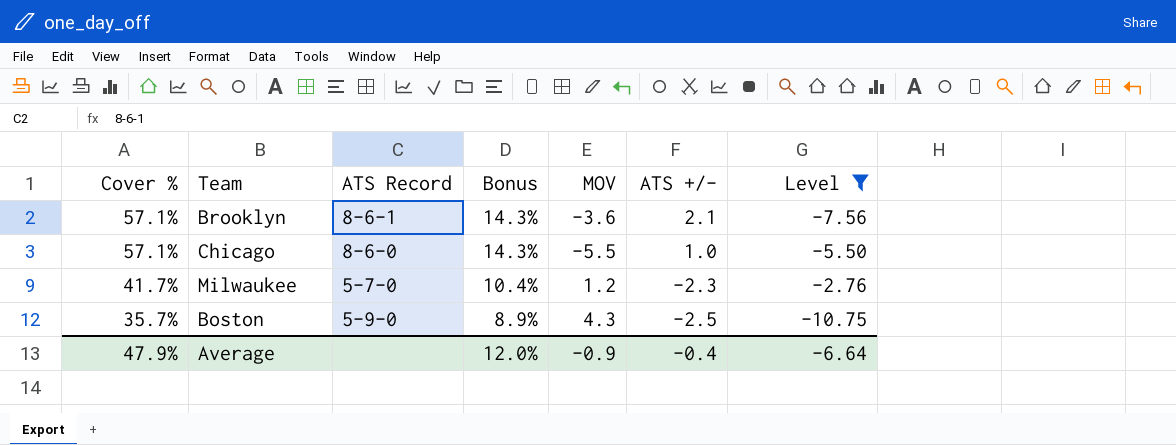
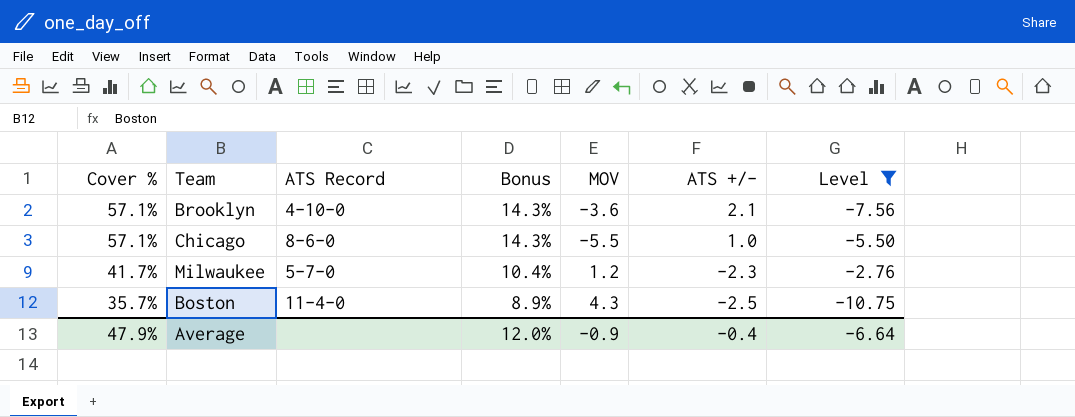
Brooklyn | ATS Record: 8-6-1 -> 4-10-0
Boston | ATS Record: 5-9-0 -> 11-4-0

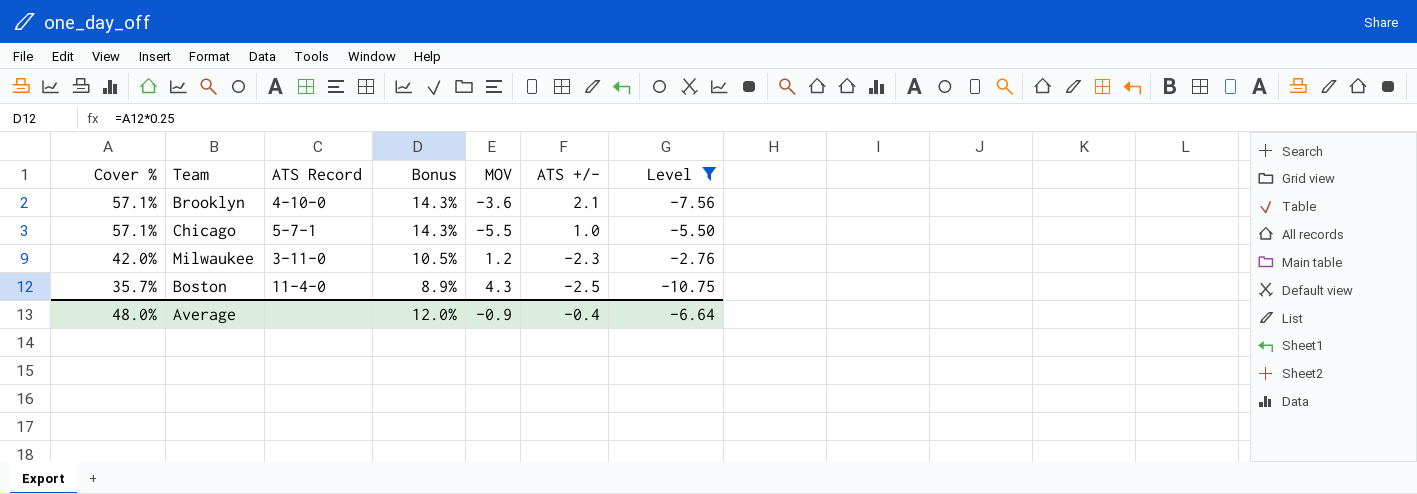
Chicago | ATS Record: 8-6-0 -> 5-7-1
Milwaukee | Cover %: 41.7% -> 42.0%
Milwaukee | ATS Record: 5-7-0 -> 3-11-0
Milwaukee | Bonus: 10.4% -> 10.5%
Average | Cover %: 47.9% -> 48.0%

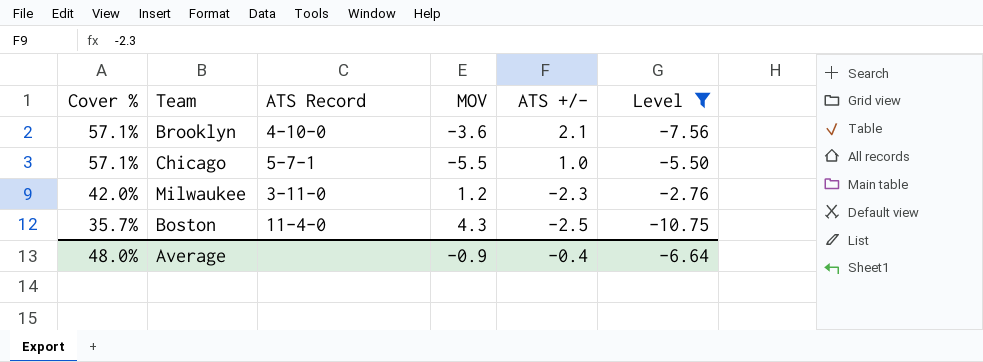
column Bonus | formula: [Cover %] * 0.25 -> none

